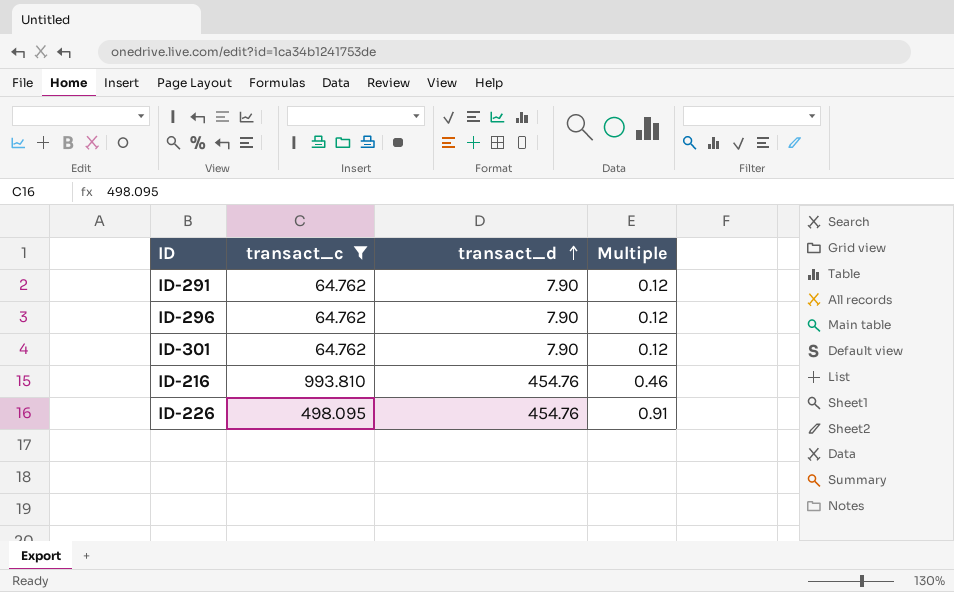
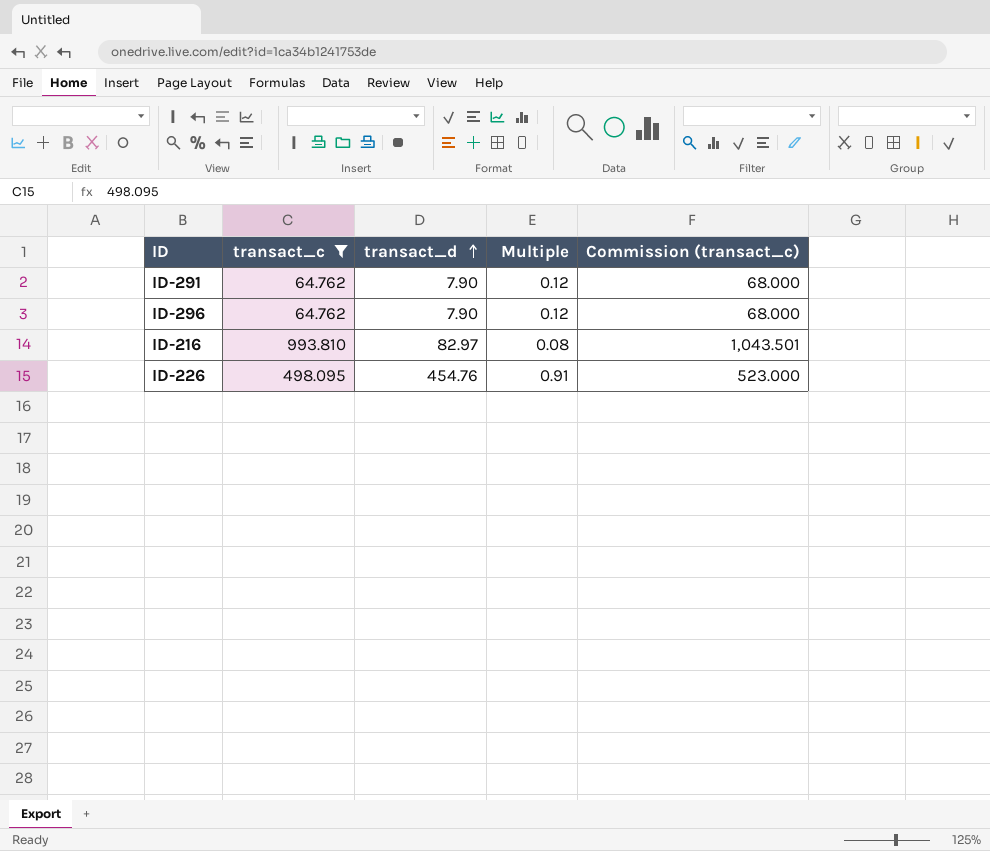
column Commission (transact_c) | formula: none -> [transact_c] * 1.05
row ID-301: 64.762 | 7.90 | 0.12 -> none
ID-216 | transact_d: 454.76 -> 82.97
ID-216 | Multiple: 0.46 -> 0.08

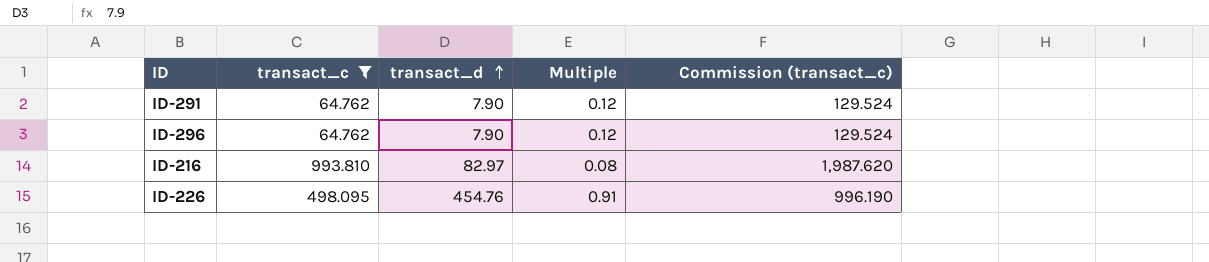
column Commission (transact_c) | formula: [transact_c] * 1.05 -> [transact_c] * 2

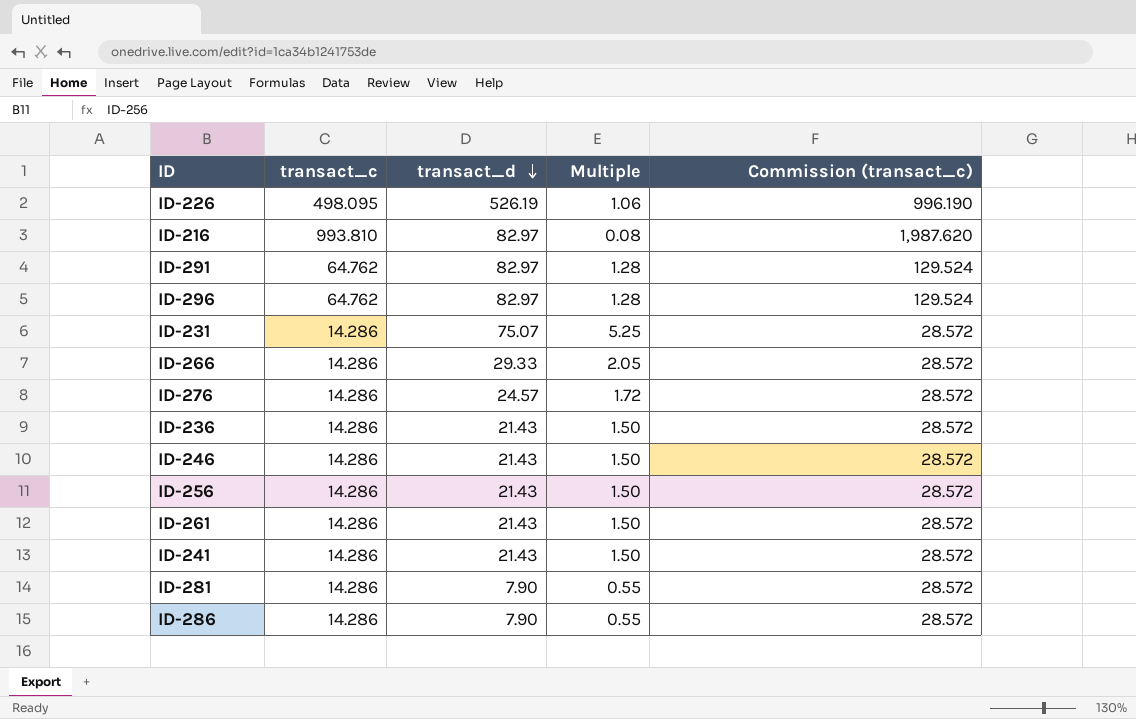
filter: transact_c != 14.286 -> none
row order: transact_d ascending -> transact_d descending
ID-226 | transact_d: 454.76 -> 526.19
ID-226 | Multiple: 0.91 -> 1.06
ID-291 | transact_d: 7.90 -> 82.97
ID-291 | Multiple: 0.12 -> 1.28
ID-296 | transact_d: 7.90 -> 82.97
ID-296 | Multiple: 0.12 -> 1.28

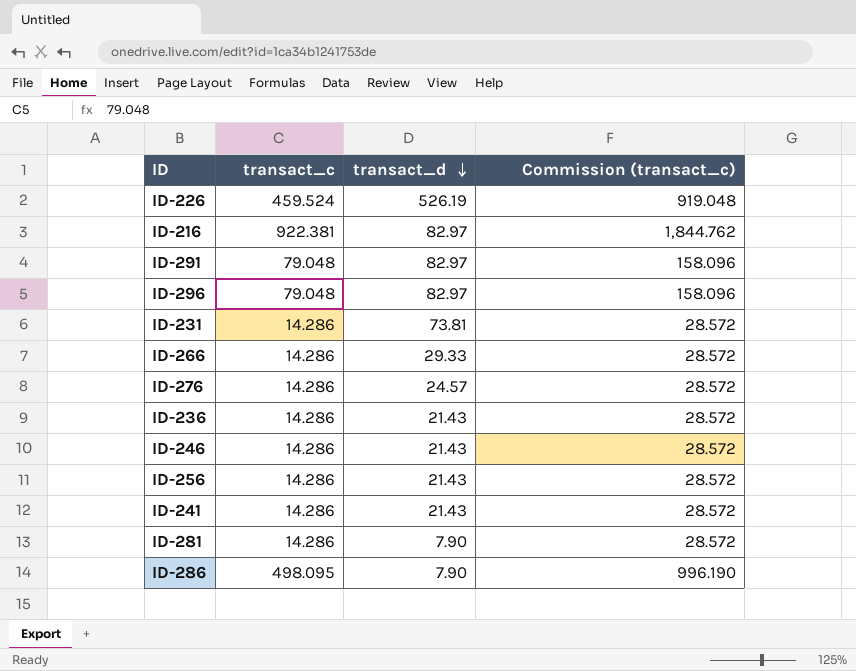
column Multiple | formula: [transact_d] / [transact_c] -> none
row ID-261: 14.286 | 21.43 | 1.50 | 28.572 -> none
ID-226 | transact_c: 498.095 -> 459.524
ID-226 | Commission (transact_c): 996.190 -> 919.048
ID-216 | transact_c: 993.810 -> 922.381
ID-216 | Commission (transact_c): 1,987.620 -> 1,844.762
ID-291 | transact_c: 64.762 -> 79.048
ID-291 | Commission (transact_c): 129.524 -> 158.096
ID-296 | transact_c: 64.762 -> 79.048
ID-296 | Commission (transact_c): 129.524 -> 158.096
ID-231 | transact_d: 75.07 -> 73.81
ID-286 | transact_c: 14.286 -> 498.095
ID-286 | Commission (transact_c): 28.572 -> 996.190

